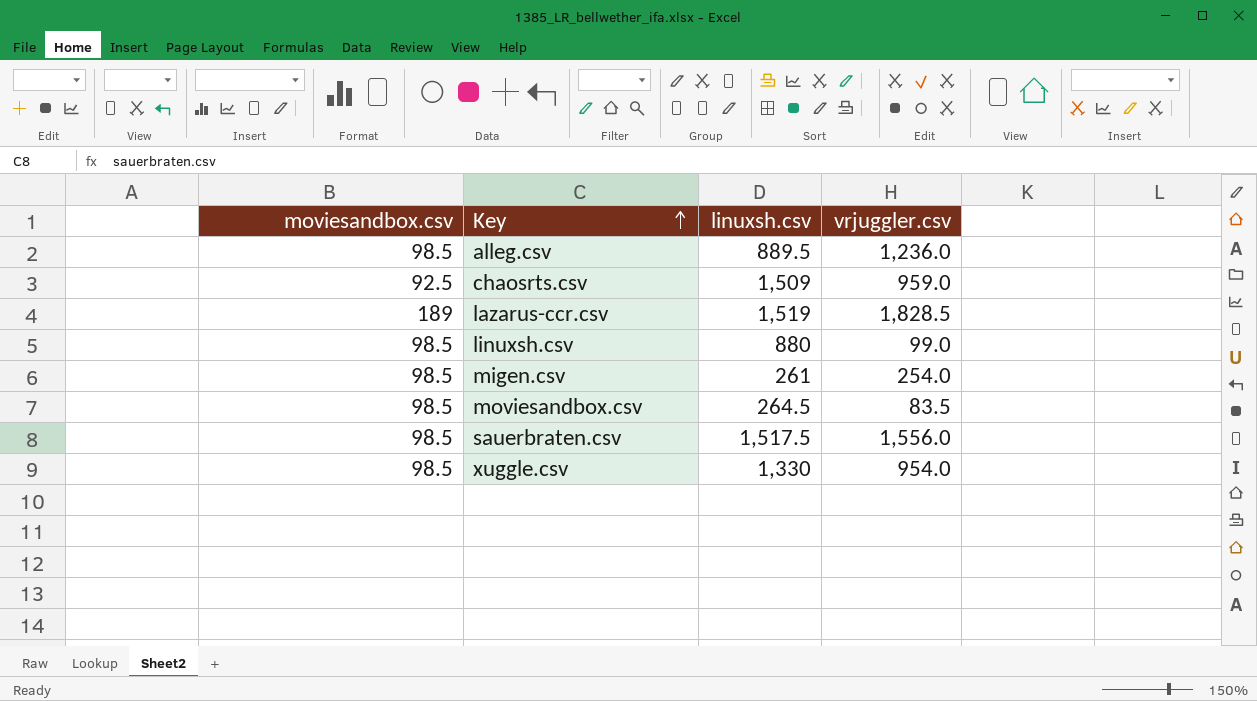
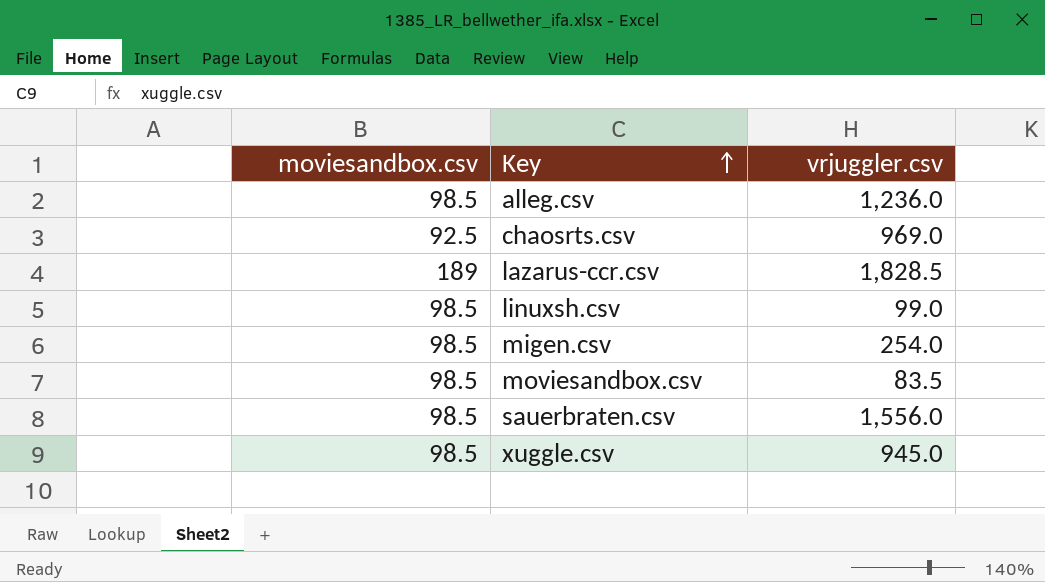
column linuxsh.csv | position: 3 -> none
chaosrts.csv | vrjuggler.csv: 959.0 -> 969.0
xuggle.csv | vrjuggler.csv: 954.0 -> 945.0

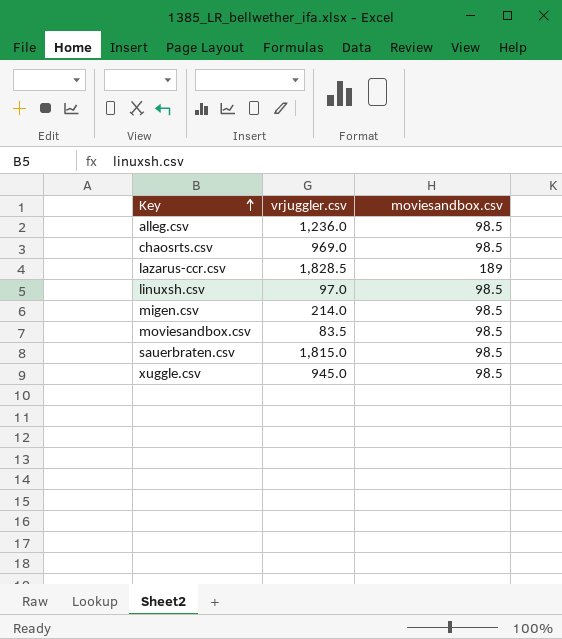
column moviesandbox.csv | position: 1 -> 3
chaosrts.csv | moviesandbox.csv: 92.5 -> 98.5
linuxsh.csv | vrjuggler.csv: 99.0 -> 97.0
migen.csv | vrjuggler.csv: 254.0 -> 214.0
sauerbraten.csv | vrjuggler.csv: 1,556.0 -> 1,815.0

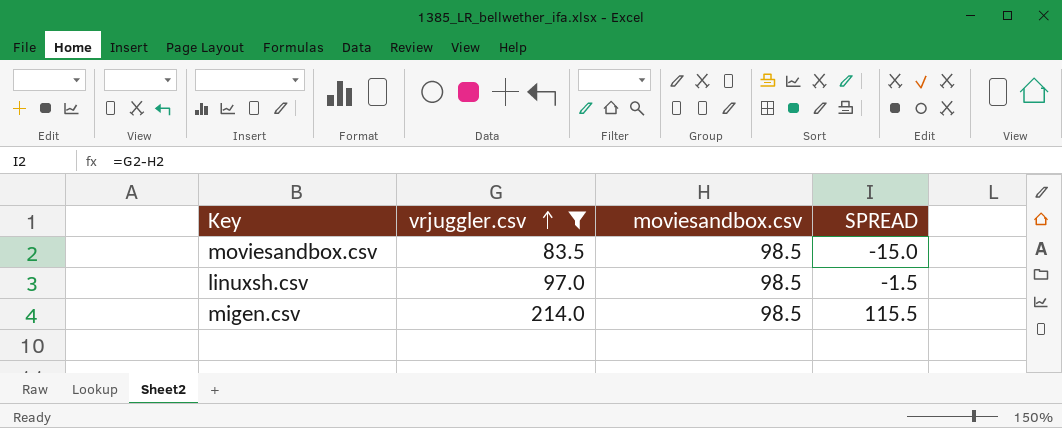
filter: none -> vrjuggler.csv <= 214.0
row order: Key ascending -> vrjuggler.csv ascending
column SPREAD | formula: none -> [vrjuggler.csv] - [moviesandbox.csv]

